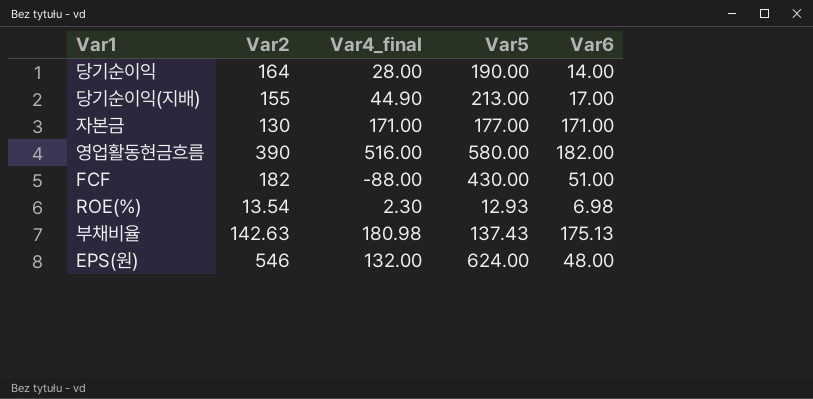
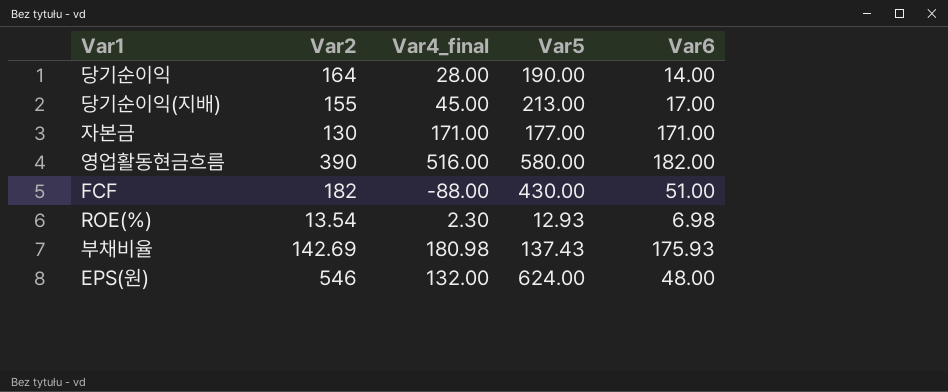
당기순이익(지배) | Var4_final: 44.90 -> 45.00
부채비율 | Var2: 142.63 -> 142.69
부채비율 | Var6: 175.13 -> 175.93

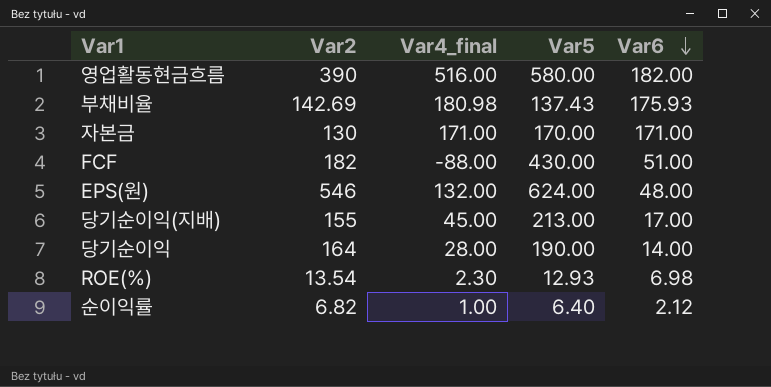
row order: none -> Var6 descending
자본금 | Var5: 177.00 -> 170.00
row 순이익률: none -> 6.82 | 1.00 | 6.40 | 2.12

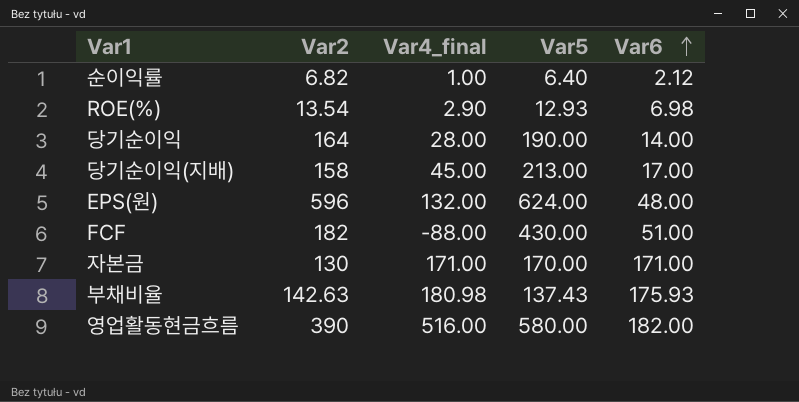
row order: Var6 descending -> Var6 ascending
ROE(%) | Var4_final: 2.30 -> 2.90
당기순이익(지배) | Var2: 155 -> 158
EPS(원) | Var2: 546 -> 596
부채비율 | Var2: 142.69 -> 142.63

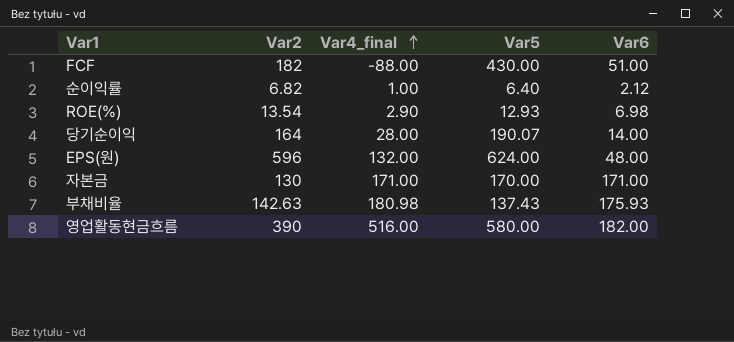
row order: Var6 ascending -> Var4_final ascending
row 당기순이익(지배): 158 | 45.00 | 213.00 | 17.00 -> none
당기순이익 | Var5: 190.00 -> 190.07

